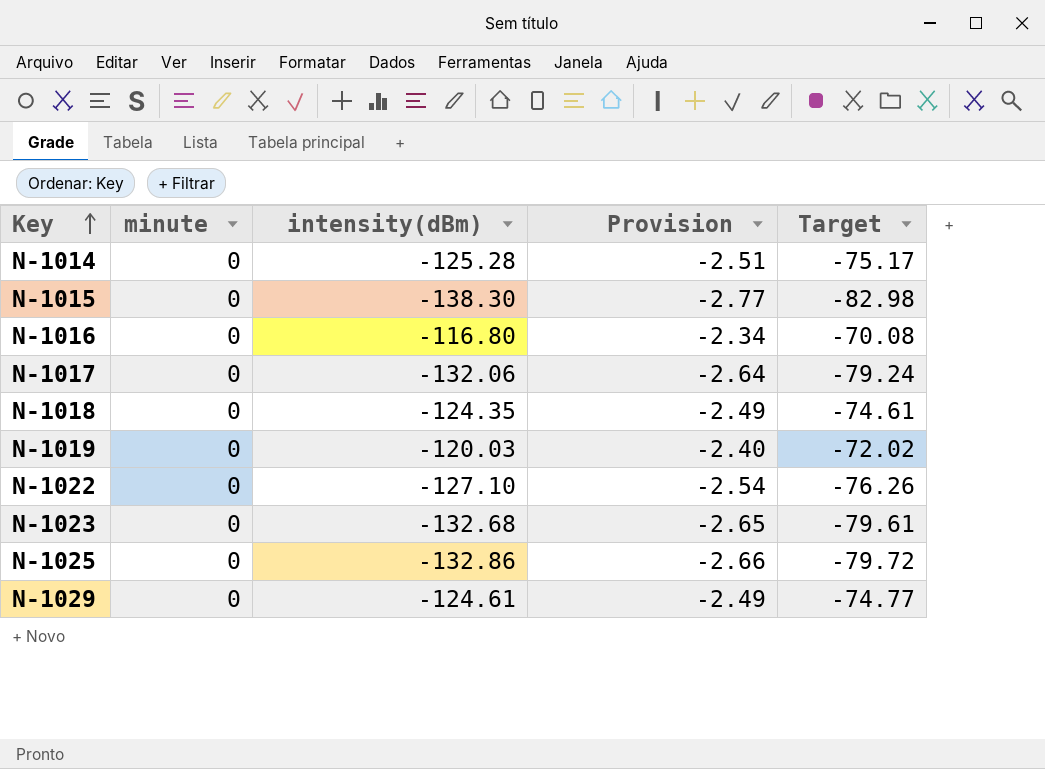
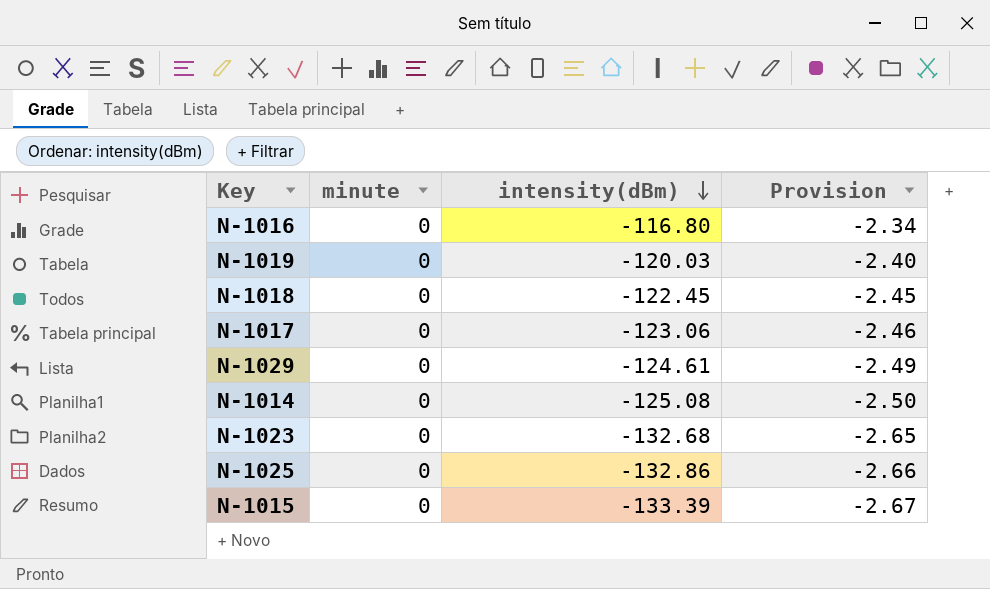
row order: Key ascending -> intensity(dBm) descending
column Target | formula: [intensity(dBm)] * 0.6 -> none
row N-1022: 0 | -127.10 | -2.54 | -76.26 -> none
N-1018 | intensity(dBm): -124.35 -> -122.45
N-1018 | Provision: -2.49 -> -2.45
N-1017 | intensity(dBm): -132.06 -> -123.06
N-1017 | Provision: -2.64 -> -2.46
N-1014 | intensity(dBm): -125.28 -> -125.08
N-1014 | Provision: -2.51 -> -2.50
N-1015 | intensity(dBm): -138.30 -> -133.39
N-1015 | Provision: -2.77 -> -2.67

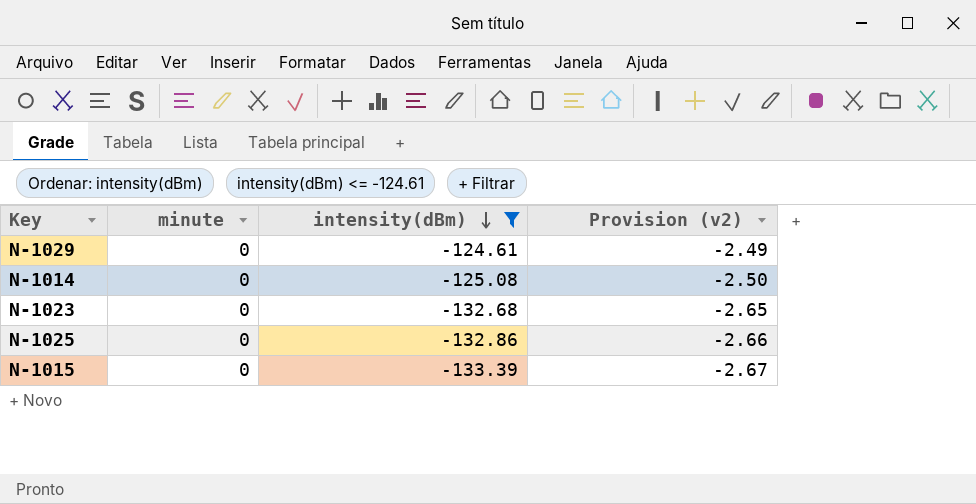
filter: none -> intensity(dBm) <= -124.61
column name: Provision -> Provision (v2)

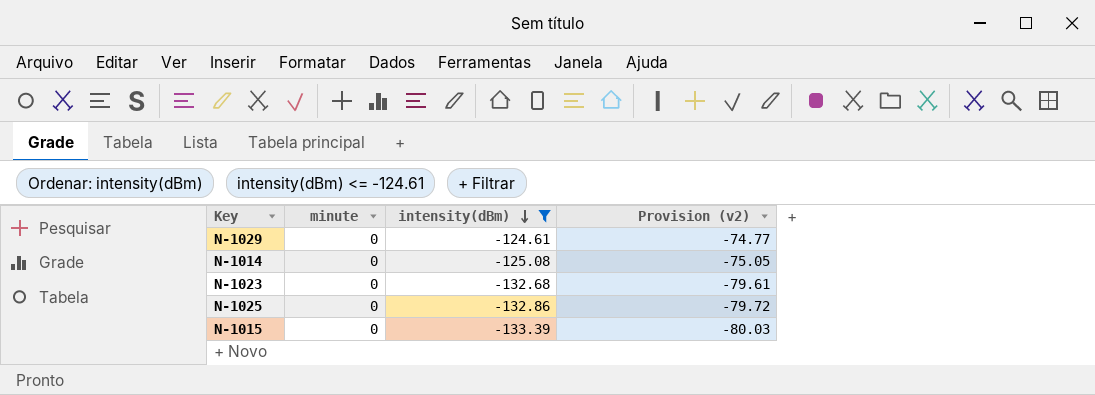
column Provision (v2) | formula: [intensity(dBm)] * 0.02 -> [intensity(dBm)] * 0.6

